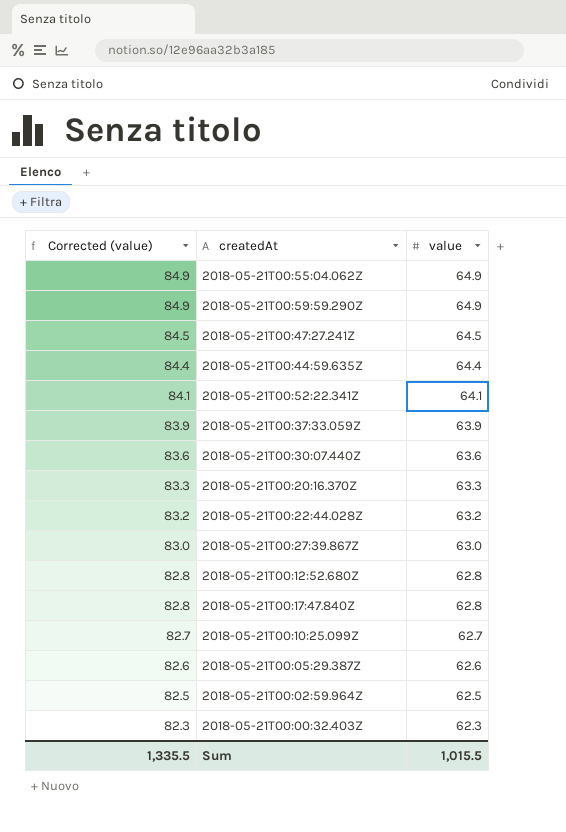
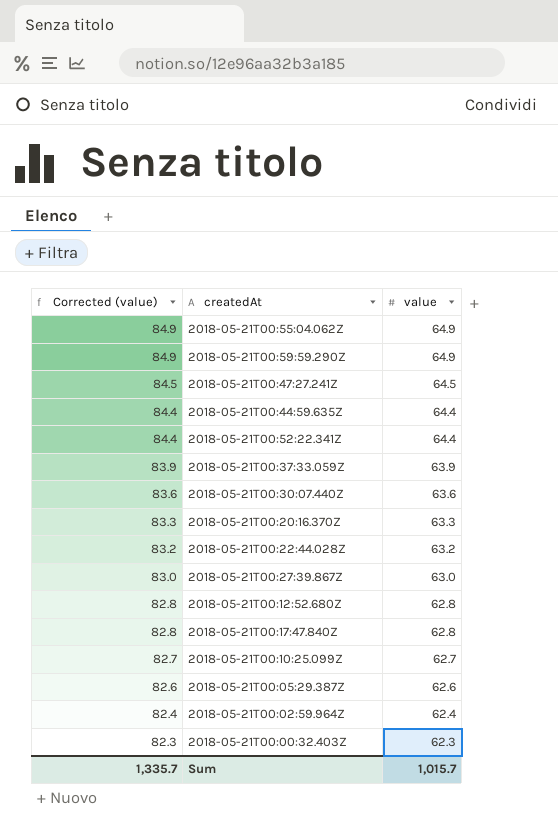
2018-05-21T00:52:22.341Z | Corrected (value): 84.1 -> 84.4
2018-05-21T00:52:22.341Z | value: 64.1 -> 64.4
2018-05-21T00:02:59.964Z | Corrected (value): 82.5 -> 82.4
2018-05-21T00:02:59.964Z | value: 62.5 -> 62.4
Sum | Corrected (value): 1,335.5 -> 1,335.7
Sum | value: 1,015.5 -> 1,015.7

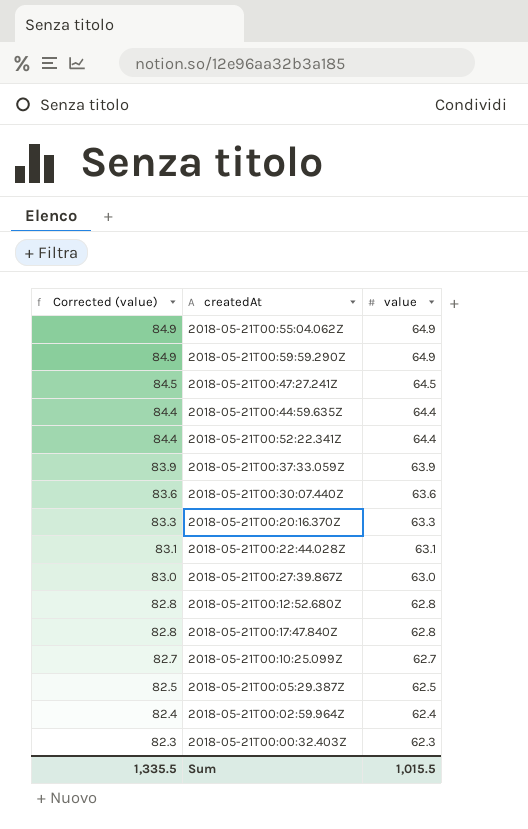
2018-05-21T00:22:44.028Z | Corrected (value): 83.2 -> 83.1
2018-05-21T00:22:44.028Z | value: 63.2 -> 63.1
2018-05-21T00:05:29.387Z | Corrected (value): 82.6 -> 82.5
2018-05-21T00:05:29.387Z | value: 62.6 -> 62.5
Sum | Corrected (value): 1,335.7 -> 1,335.5
Sum | value: 1,015.7 -> 1,015.5

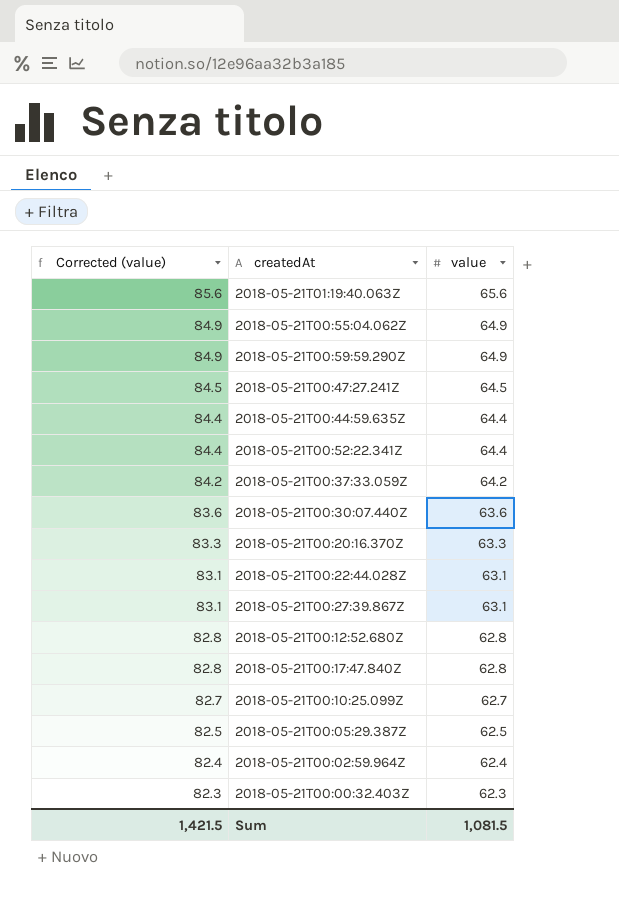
row 2018-05-21T01:19:40.063Z: none -> 85.6 | 65.6
2018-05-21T00:37:33.059Z | Corrected (value): 83.9 -> 84.2
2018-05-21T00:37:33.059Z | value: 63.9 -> 64.2
2018-05-21T00:27:39.867Z | Corrected (value): 83.0 -> 83.1
2018-05-21T00:27:39.867Z | value: 63.0 -> 63.1
Sum | Corrected (value): 1,335.5 -> 1,421.5
Sum | value: 1,015.5 -> 1,081.5

